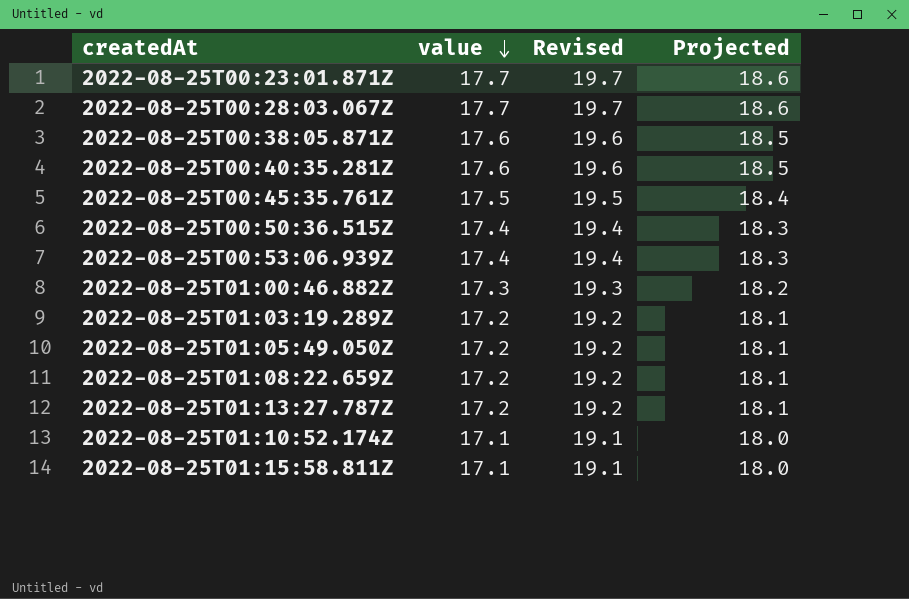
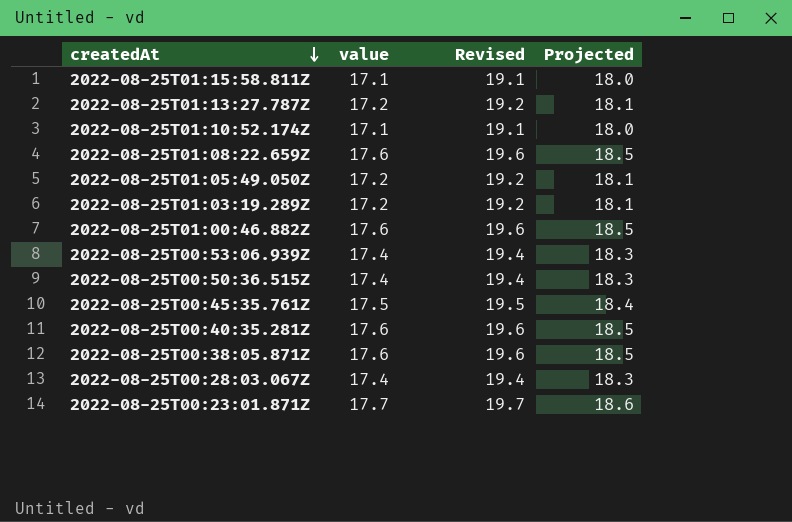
row order: value descending -> createdAt descending
2022-08-25T01:08:22.659Z | value: 17.2 -> 17.6
2022-08-25T01:08:22.659Z | Revised: 19.2 -> 19.6
2022-08-25T01:08:22.659Z | Projected: 18.1 -> 18.5
2022-08-25T01:00:46.882Z | value: 17.3 -> 17.6
2022-08-25T01:00:46.882Z | Revised: 19.3 -> 19.6
2022-08-25T01:00:46.882Z | Projected: 18.2 -> 18.5
2022-08-25T00:28:03.067Z | value: 17.7 -> 17.4
2022-08-25T00:28:03.067Z | Revised: 19.7 -> 19.4
2022-08-25T00:28:03.067Z | Projected: 18.6 -> 18.3

